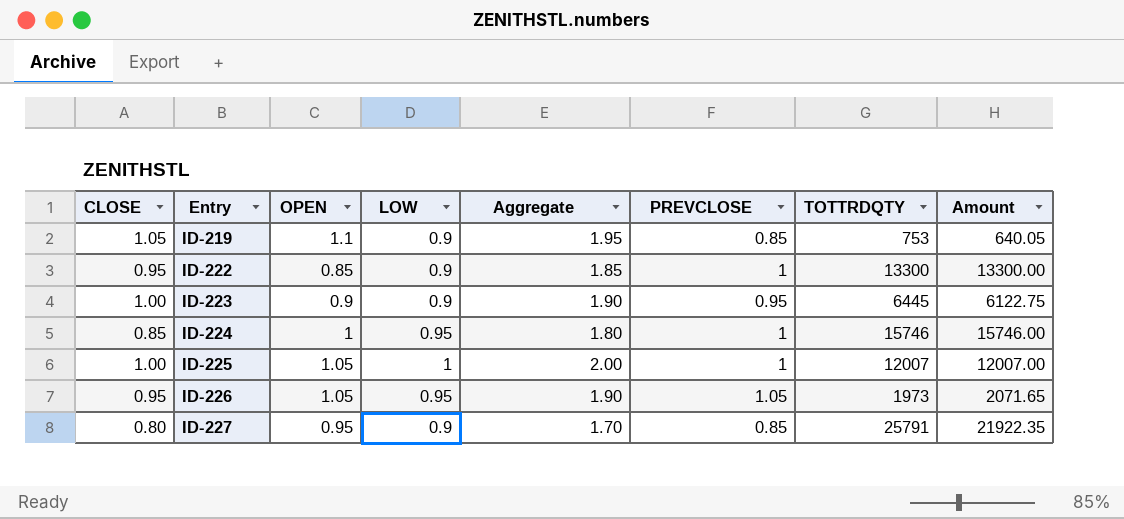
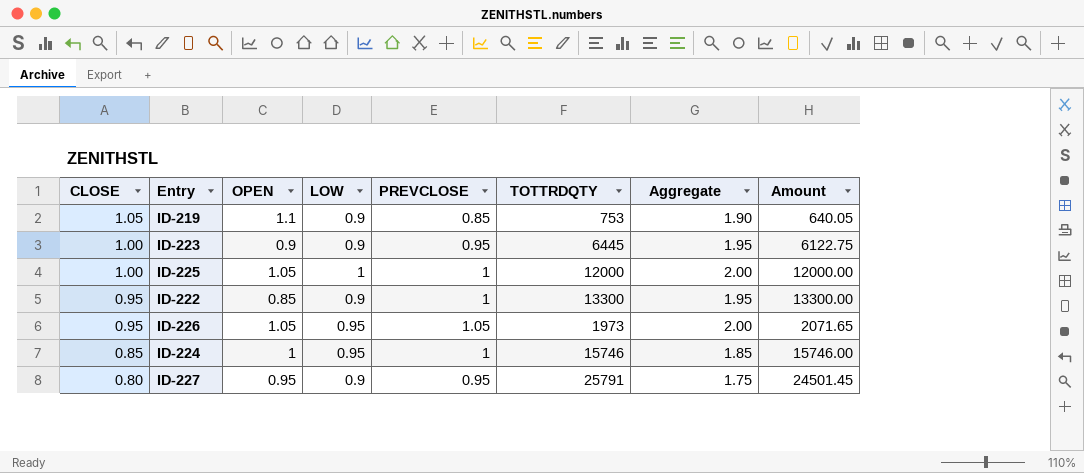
row order: Entry ascending -> CLOSE descending
column Aggregate | formula: [CLOSE] + [LOW] -> [CLOSE] + [PREVCLOSE]
column Aggregate | position: 5 -> 7
ID-225 | TOTTRDQTY: 12007 -> 12000
ID-225 | Amount: 12007.00 -> 12000.00
ID-227 | PREVCLOSE: 0.85 -> 0.95
ID-227 | Amount: 21922.35 -> 24501.45

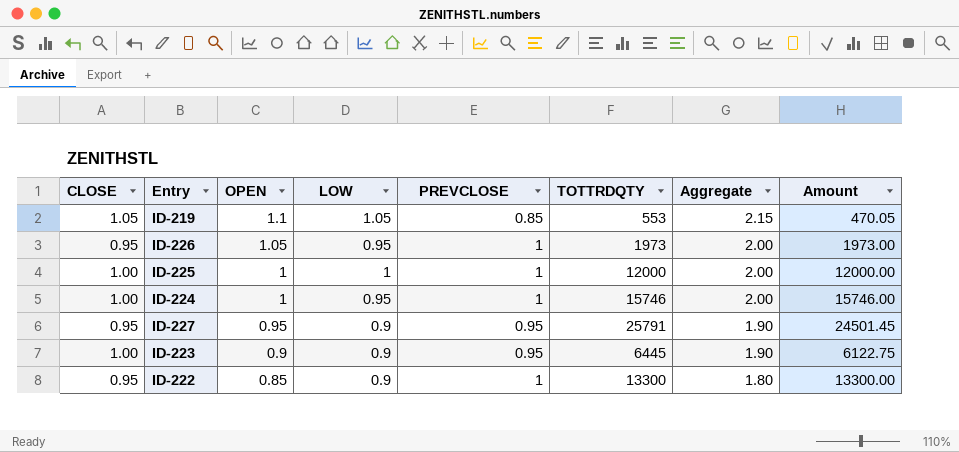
row order: CLOSE descending -> OPEN descending
column Aggregate | formula: [CLOSE] + [PREVCLOSE] -> [CLOSE] + [OPEN]
ID-219 | LOW: 0.9 -> 1.05
ID-219 | TOTTRDQTY: 753 -> 553
ID-219 | Amount: 640.05 -> 470.05
ID-226 | PREVCLOSE: 1.05 -> 1
ID-226 | Amount: 2071.65 -> 1973.00
ID-225 | OPEN: 1.05 -> 1
ID-224 | CLOSE: 0.85 -> 1.00
ID-227 | CLOSE: 0.80 -> 0.95

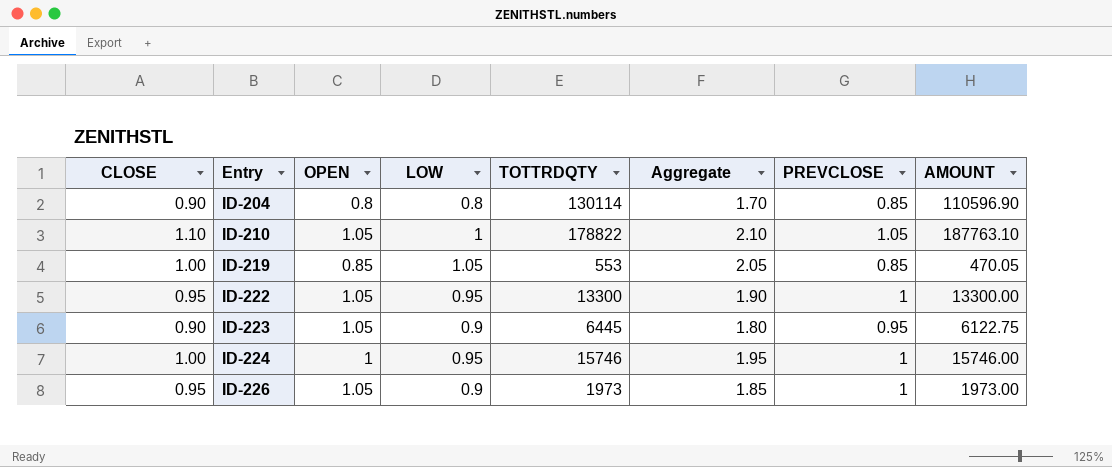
row order: OPEN descending -> Entry ascending
column Aggregate | formula: [CLOSE] + [OPEN] -> [CLOSE] + [LOW]
column PREVCLOSE | position: 5 -> 7
column name: Amount -> AMOUNT
row ID-225: 1.00 | 1 | 1 | 1 | 12000 | 2.00 | 12000.00 -> none
row ID-227: 0.95 | 0.95 | 0.9 | 0.95 | 25791 | 1.90 | 24501.45 -> none
row ID-204: none -> 0.90 | 0.8 | 0.8 | 130114 | 1.70 | 0.85 | 110596.90
row ID-210: none -> 1.10 | 1.05 | 1 | 178822 | 2.10 | 1.05 | 187763.10
ID-219 | CLOSE: 1.05 -> 1.00
ID-219 | OPEN: 1.1 -> 0.85
ID-222 | OPEN: 0.85 -> 1.05
ID-222 | LOW: 0.9 -> 0.95
ID-223 | CLOSE: 1.00 -> 0.90
ID-223 | OPEN: 0.9 -> 1.05
ID-226 | LOW: 0.95 -> 0.9

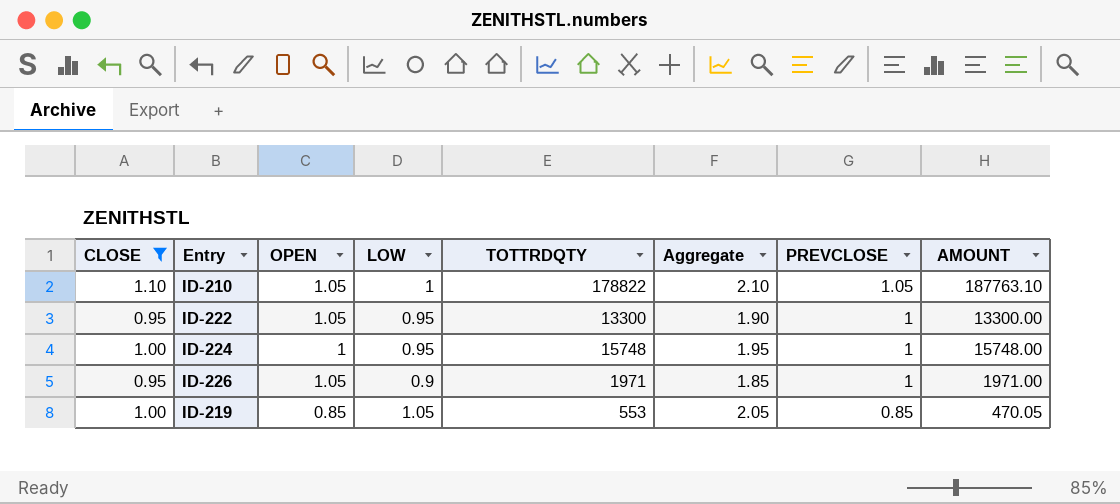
filter: none -> CLOSE != 0.90
row order: Entry ascending -> PREVCLOSE descending
ID-224 | TOTTRDQTY: 15746 -> 15748
ID-224 | AMOUNT: 15746.00 -> 15748.00
ID-226 | TOTTRDQTY: 1973 -> 1971
ID-226 | AMOUNT: 1973.00 -> 1971.00

